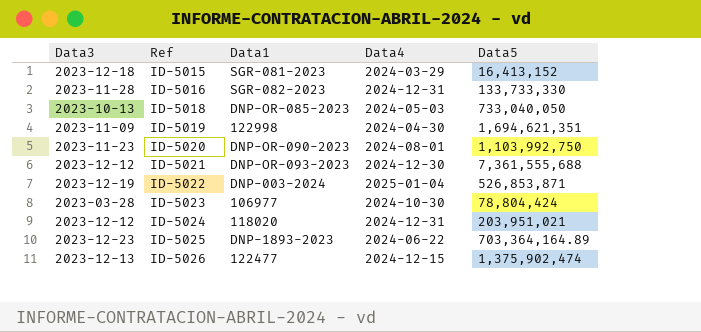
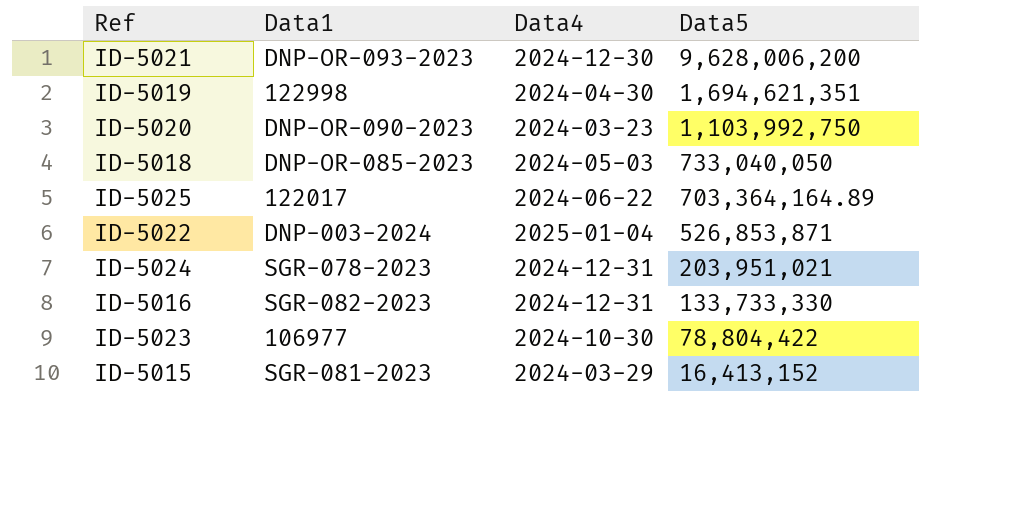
row order: Ref ascending -> Data5 descending
column Data3 | position: 1 -> none
row ID-5026: 2023-12-13 | 122477 | 2024-12-15 | 1,375,902,474 -> none
ID-5021 | Data5: 7,361,555,688 -> 9,628,006,200
ID-5020 | Data4: 2024-08-01 -> 2024-03-23
ID-5025 | Data1: DNP-1893-2023 -> 122017
ID-5024 | Data1: 118020 -> SGR-078-2023
ID-5023 | Data5: 78,804,424 -> 78,804,422

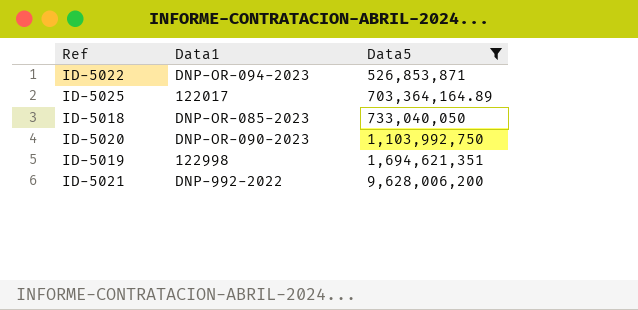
filter: none -> Data5 >= 526,853,871
row order: Data5 descending -> Data5 ascending
column Data4 | position: 3 -> none
ID-5022 | Data1: DNP-003-2024 -> DNP-OR-094-2023
ID-5021 | Data1: DNP-OR-093-2023 -> DNP-992-2022

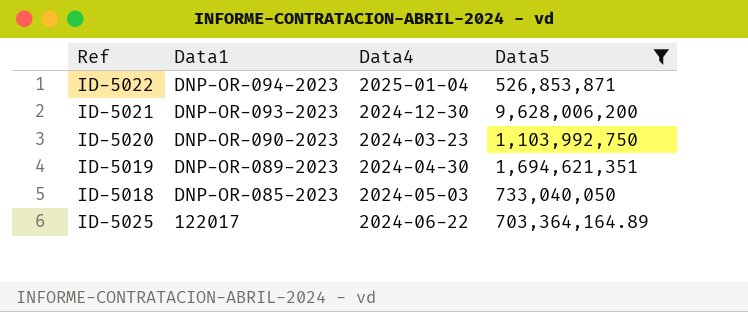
row order: Data5 ascending -> Data1 descending
column Data4 | position: none -> 3
ID-5021 | Data1: DNP-992-2022 -> DNP-OR-093-2023
ID-5019 | Data1: 122998 -> DNP-OR-089-2023

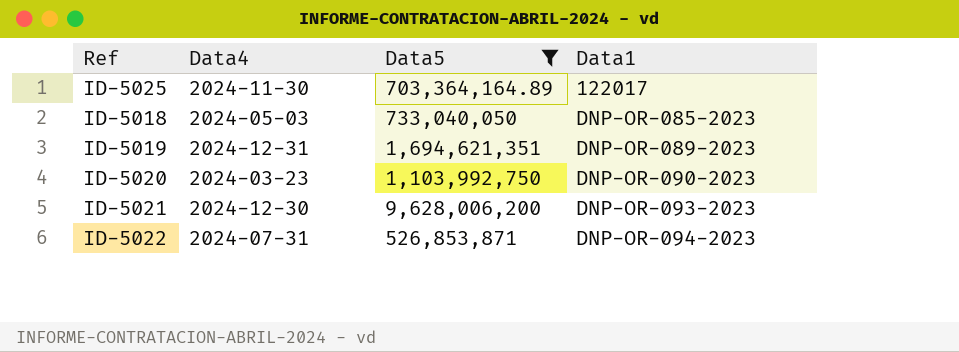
row order: Data1 descending -> Data1 ascending
column Data1 | position: 2 -> 4
ID-5025 | Data4: 2024-06-22 -> 2024-11-30
ID-5019 | Data4: 2024-04-30 -> 2024-12-31
ID-5022 | Data4: 2025-01-04 -> 2024-07-31

